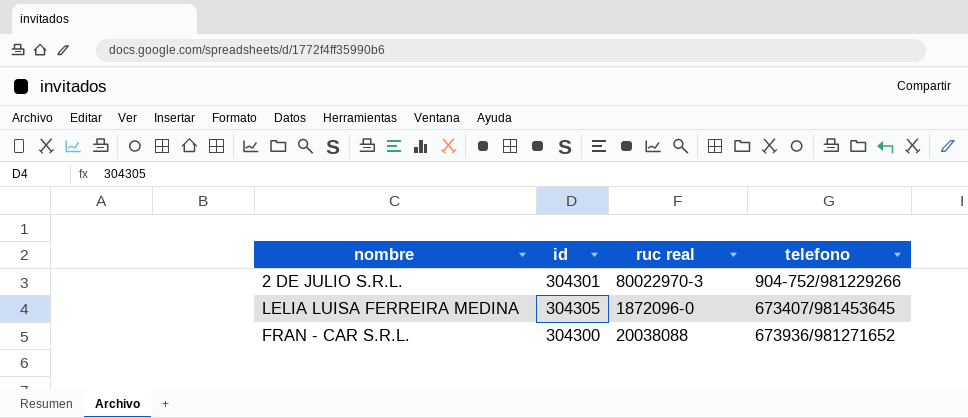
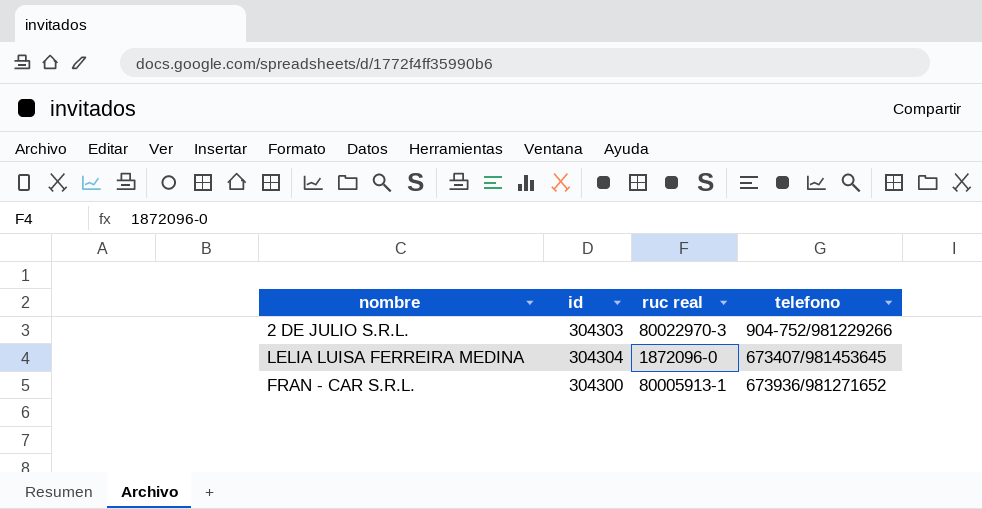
2 DE JULIO S.R.L. | id: 304301 -> 304303
LELIA LUISA FERREIRA MEDINA | id: 304305 -> 304304
FRAN - CAR S.R.L. | ruc real: 20038088 -> 80005913-1

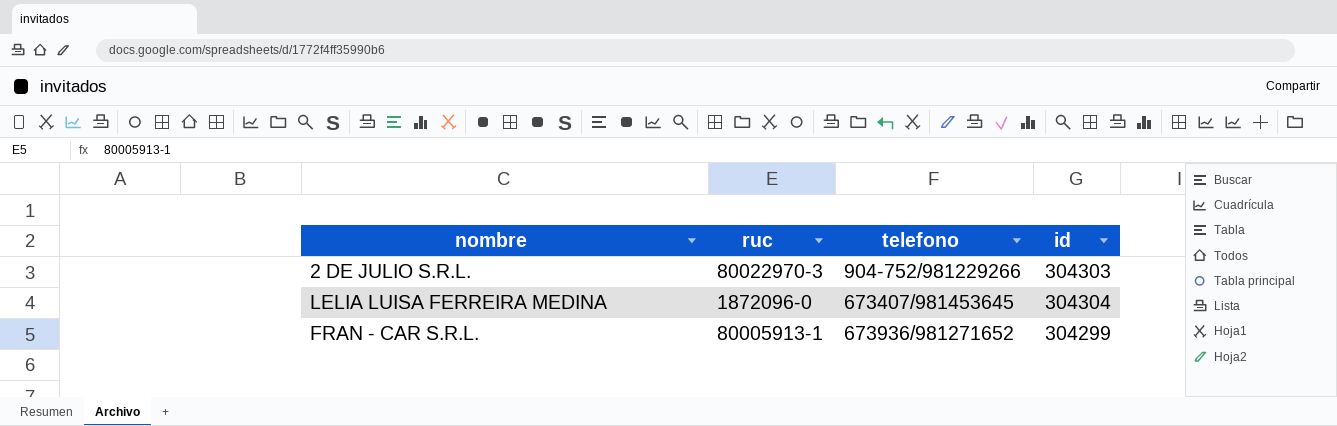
column name: ruc real -> ruc
column id | position: 2 -> 4
FRAN - CAR S.R.L. | id: 304300 -> 304299

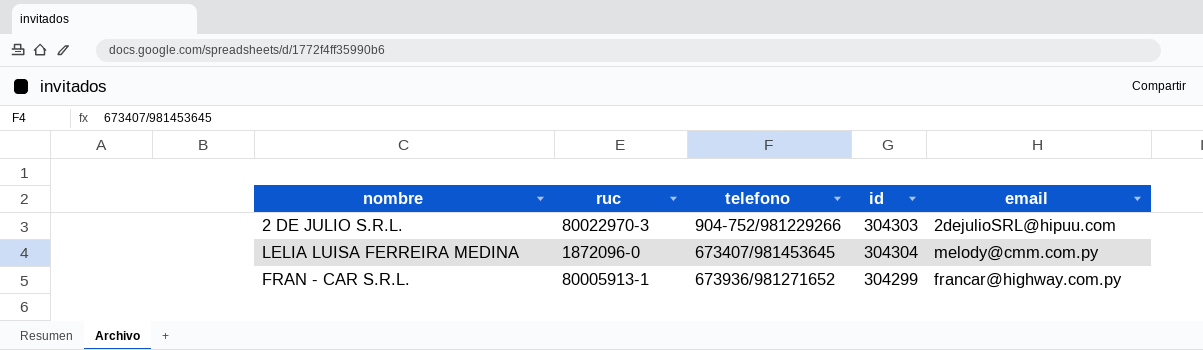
column email | position: none -> 5

